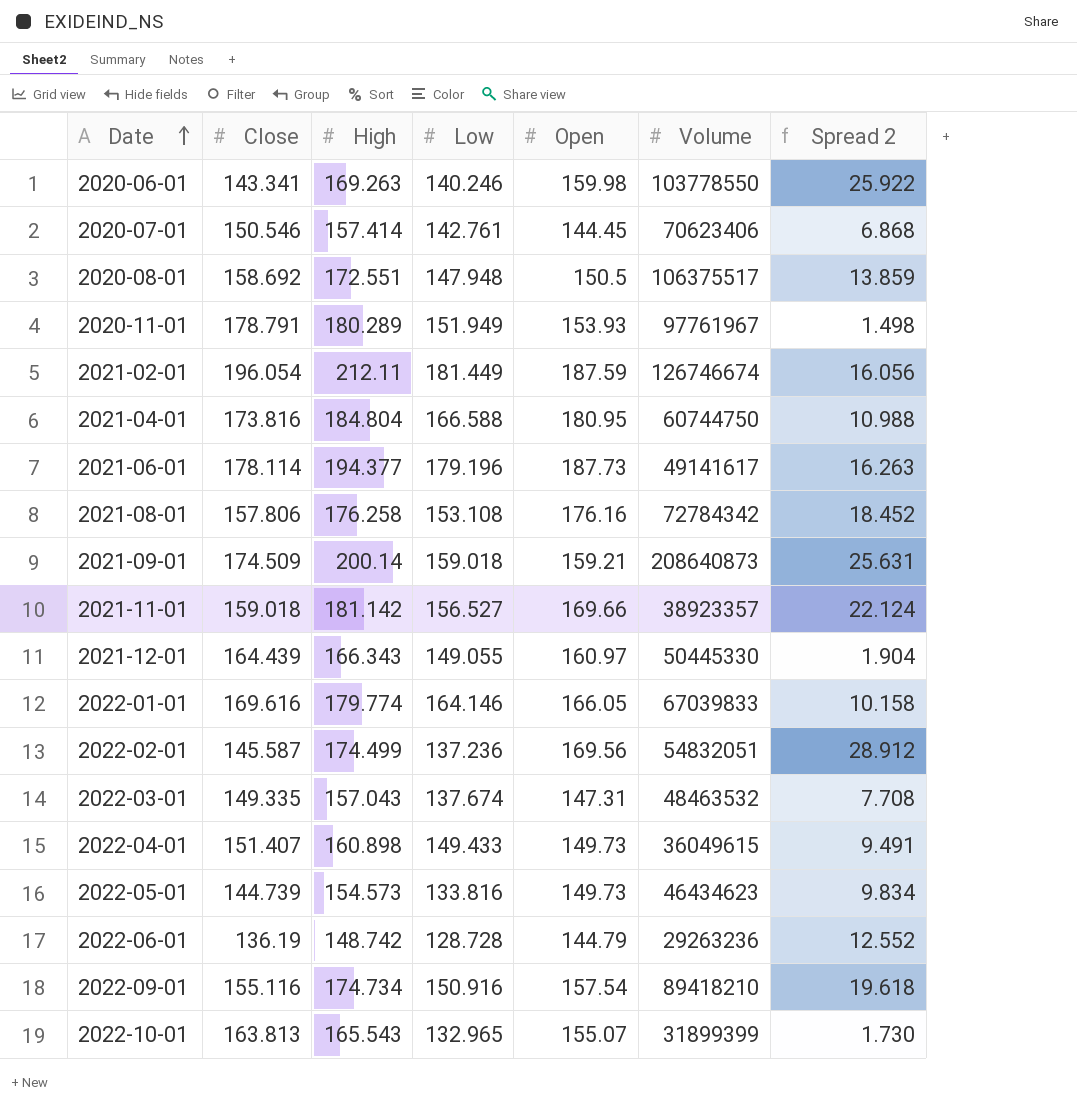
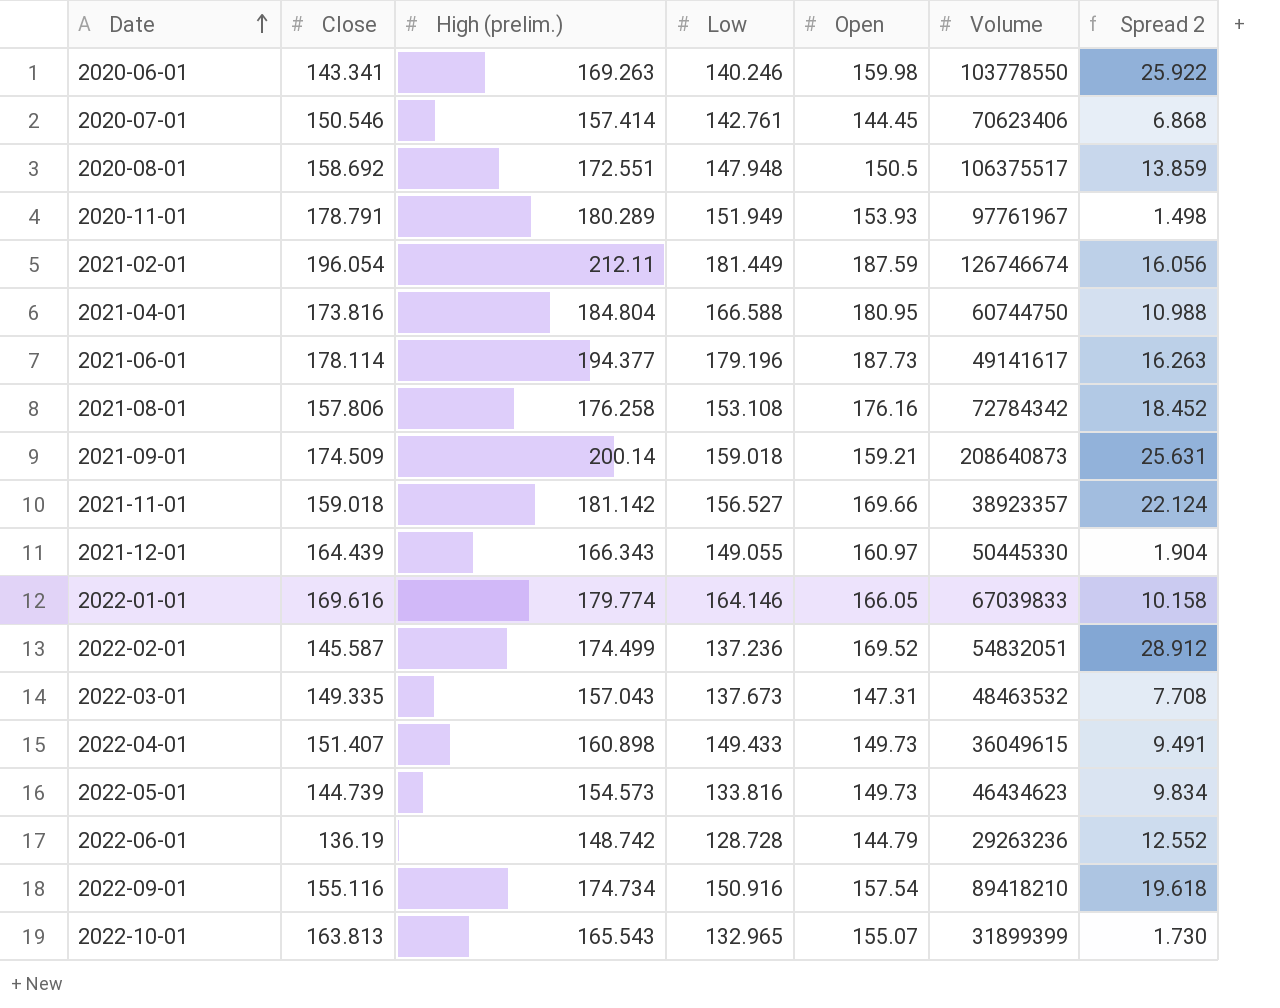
column name: High -> High (prelim.)
2022-02-01 | Open: 169.56 -> 169.52
2022-03-01 | Low: 137.674 -> 137.673

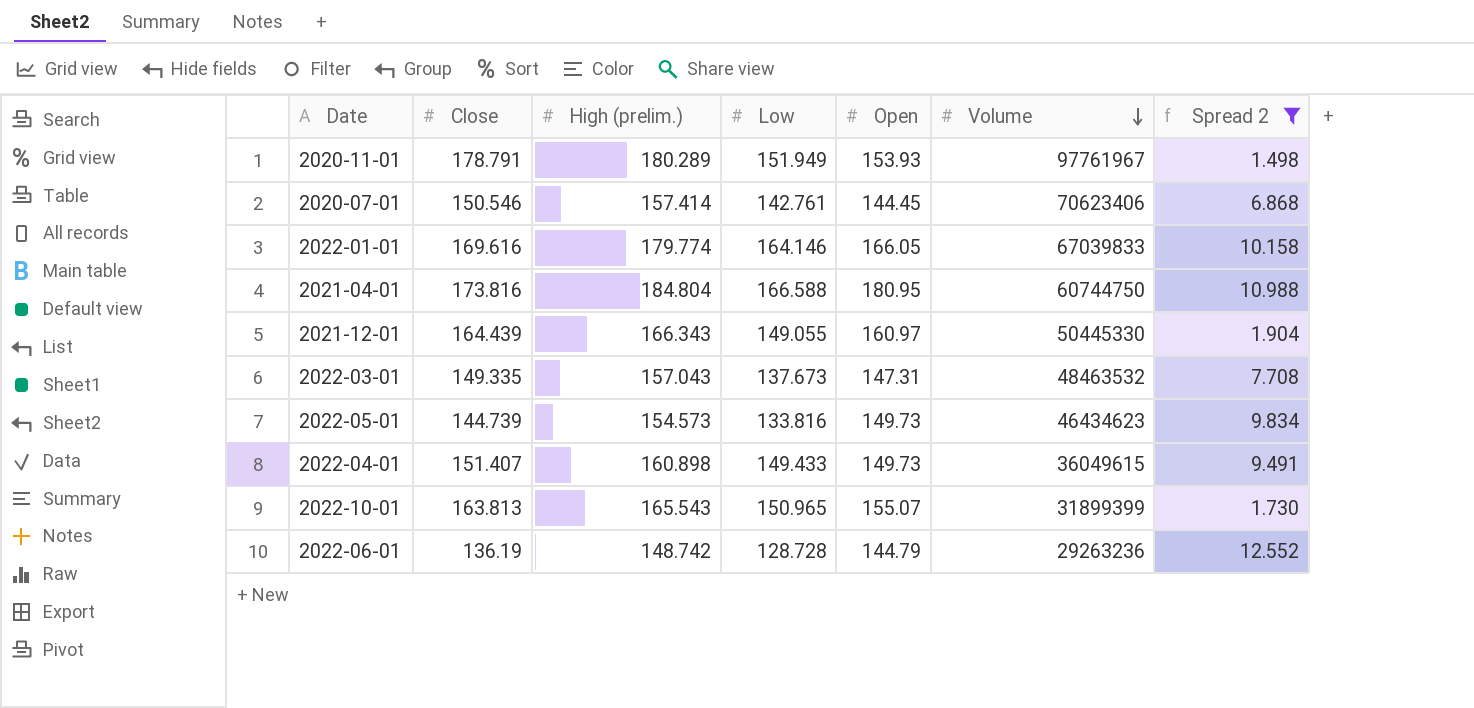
filter: none -> Spread 2 <= 12.552
row order: Date ascending -> Volume descending
2022-10-01 | Low: 132.965 -> 150.965

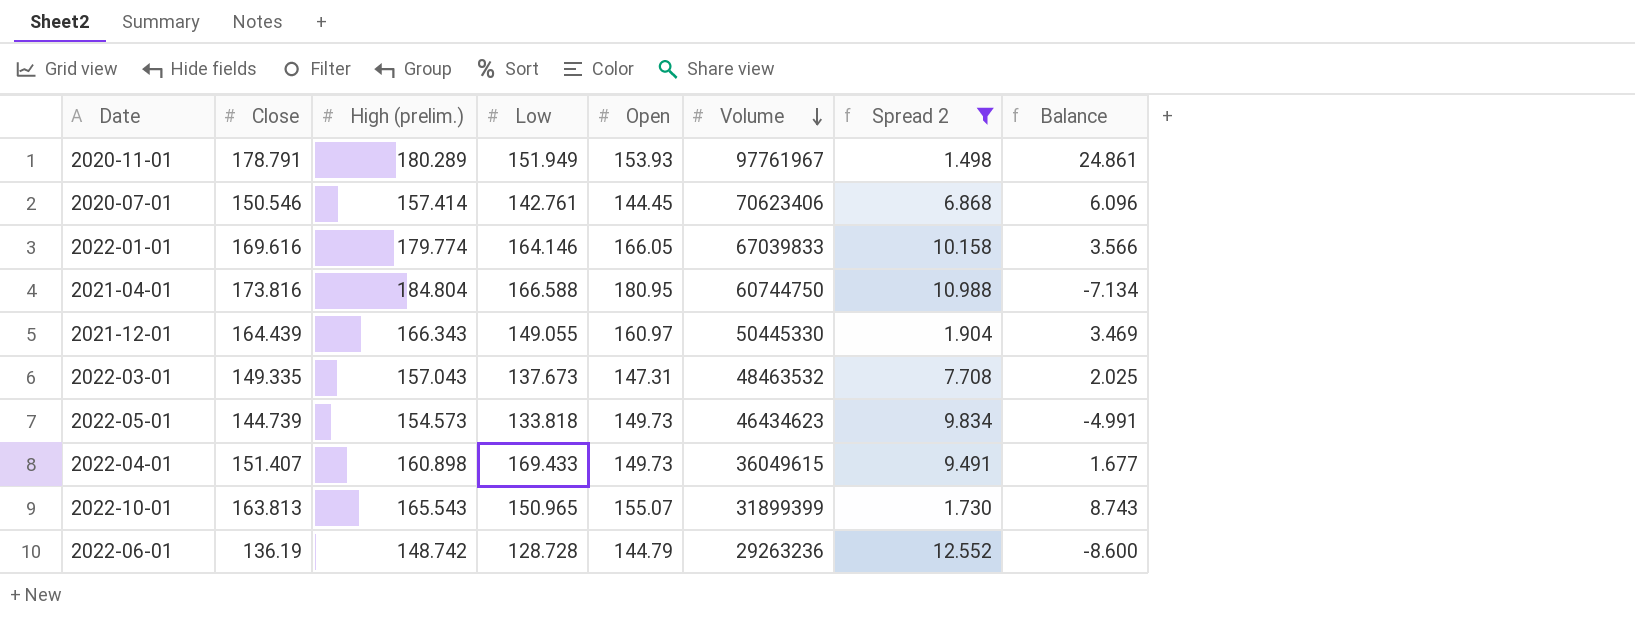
column Balance | formula: none -> [Close] - [Open]
2022-05-01 | Low: 133.816 -> 133.818
2022-04-01 | Low: 149.433 -> 169.433

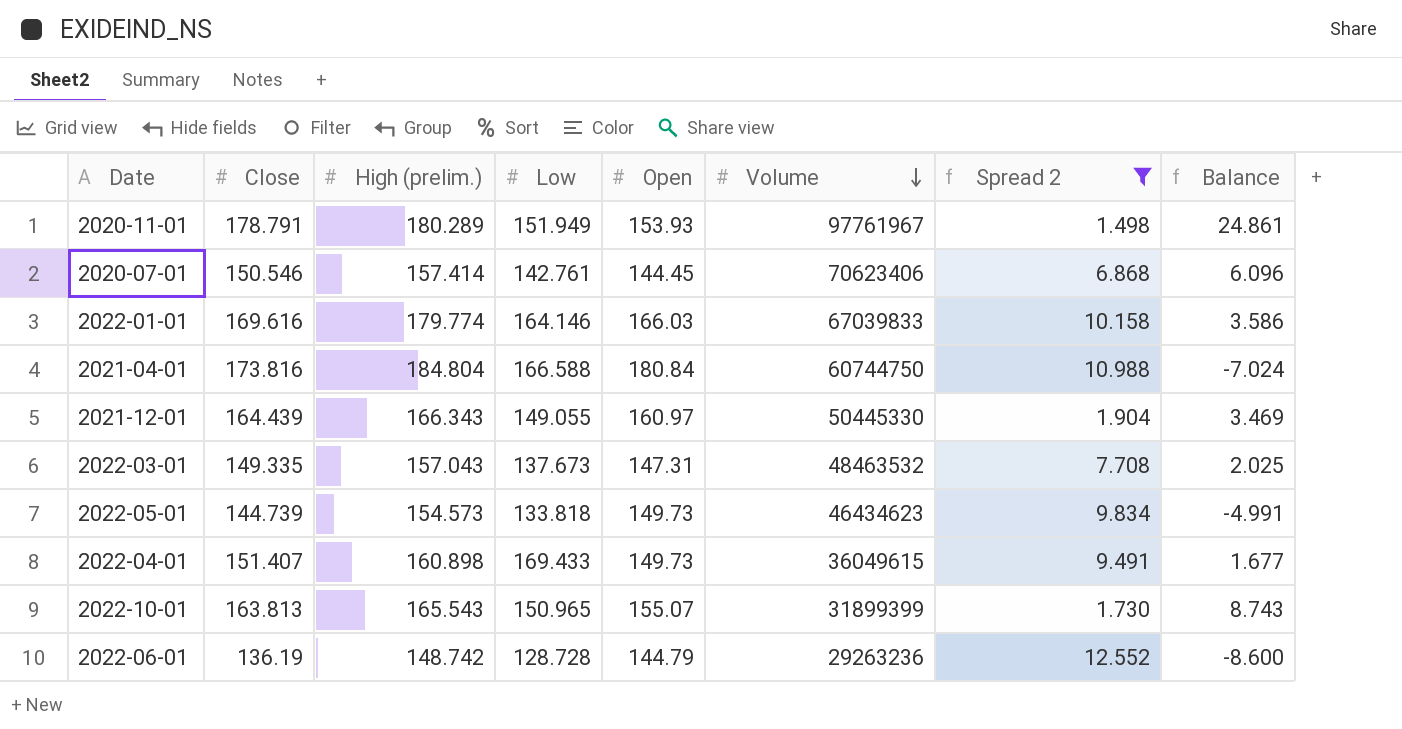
2022-01-01 | Open: 166.05 -> 166.03
2022-01-01 | Balance: 3.566 -> 3.586
2021-04-01 | Open: 180.95 -> 180.84
2021-04-01 | Balance: -7.134 -> -7.024

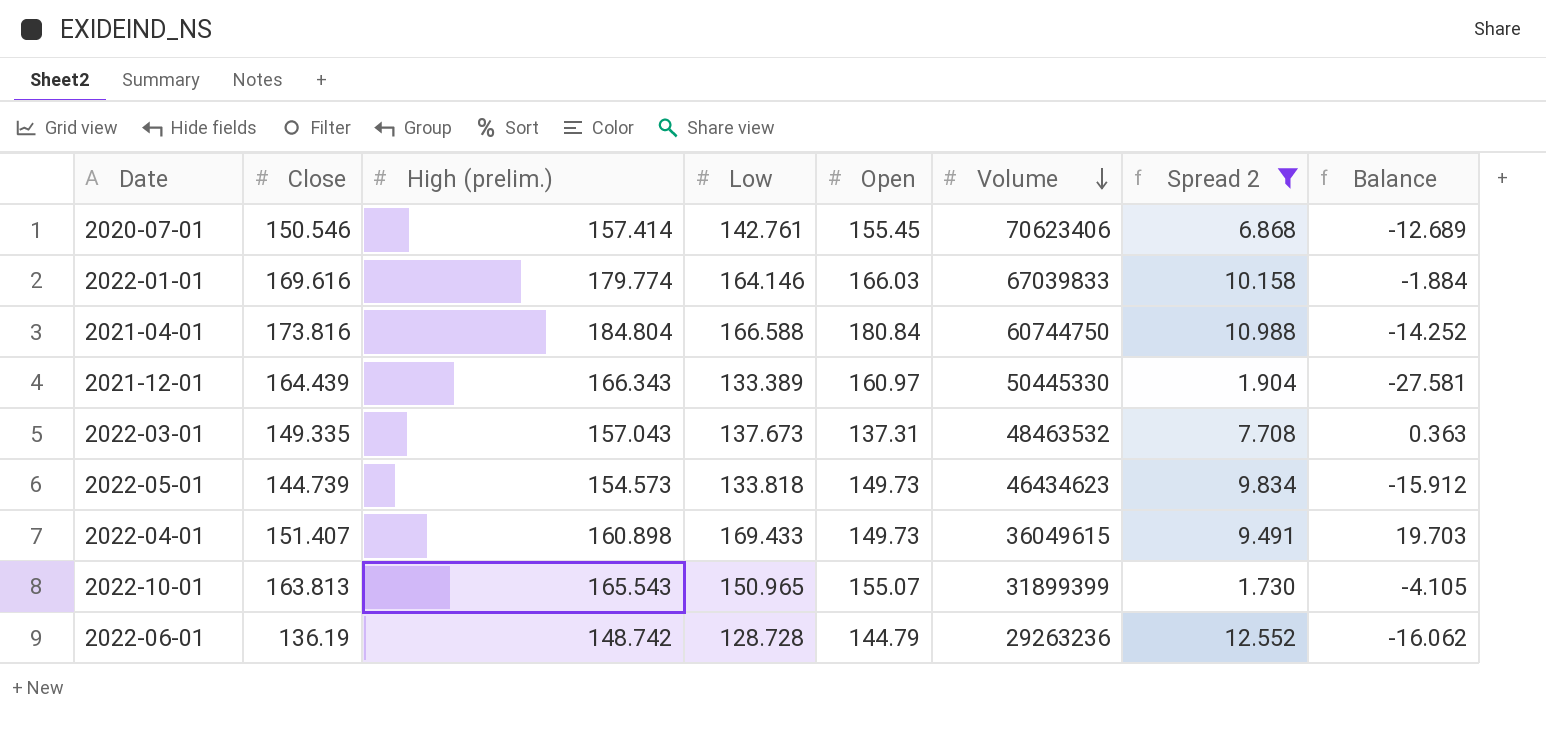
column Balance | formula: [Close] - [Open] -> [Low] - [Open]
row 2020-11-01: 178.791 | 180.289 | 151.949 | 153.93 | 97761967 | 1.498 | 24.861 -> none
2020-07-01 | Open: 144.45 -> 155.45
2021-12-01 | Low: 149.055 -> 133.389
2022-03-01 | Open: 147.31 -> 137.31

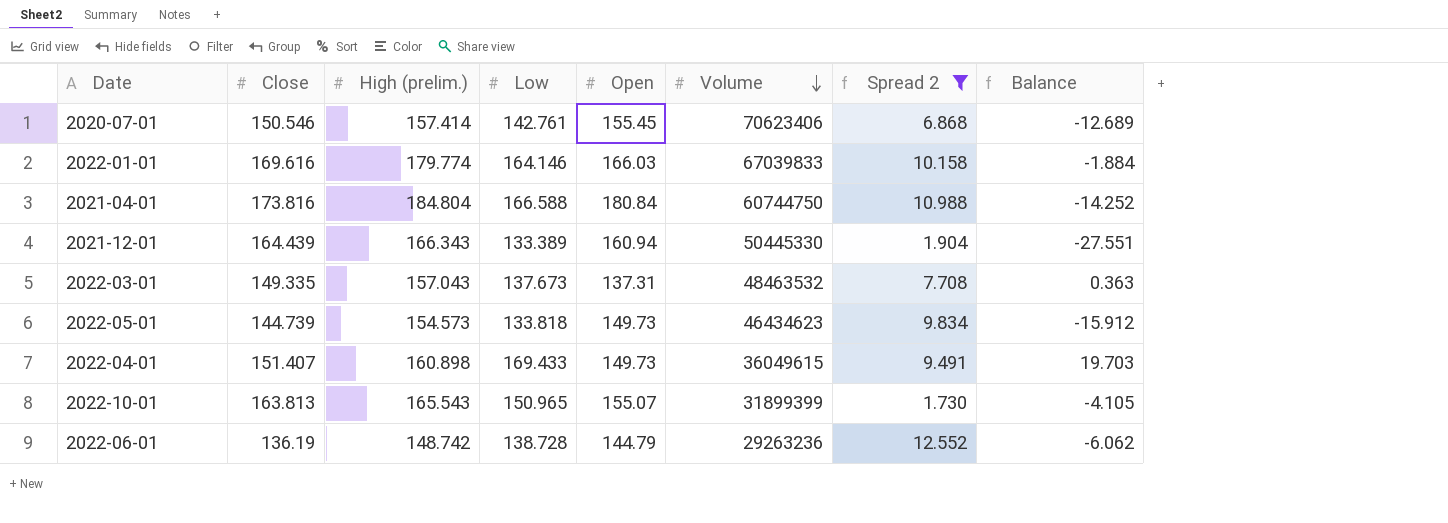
2021-12-01 | Open: 160.97 -> 160.94
2021-12-01 | Balance: -27.581 -> -27.551
2022-06-01 | Low: 128.728 -> 138.728
2022-06-01 | Balance: -16.062 -> -6.062

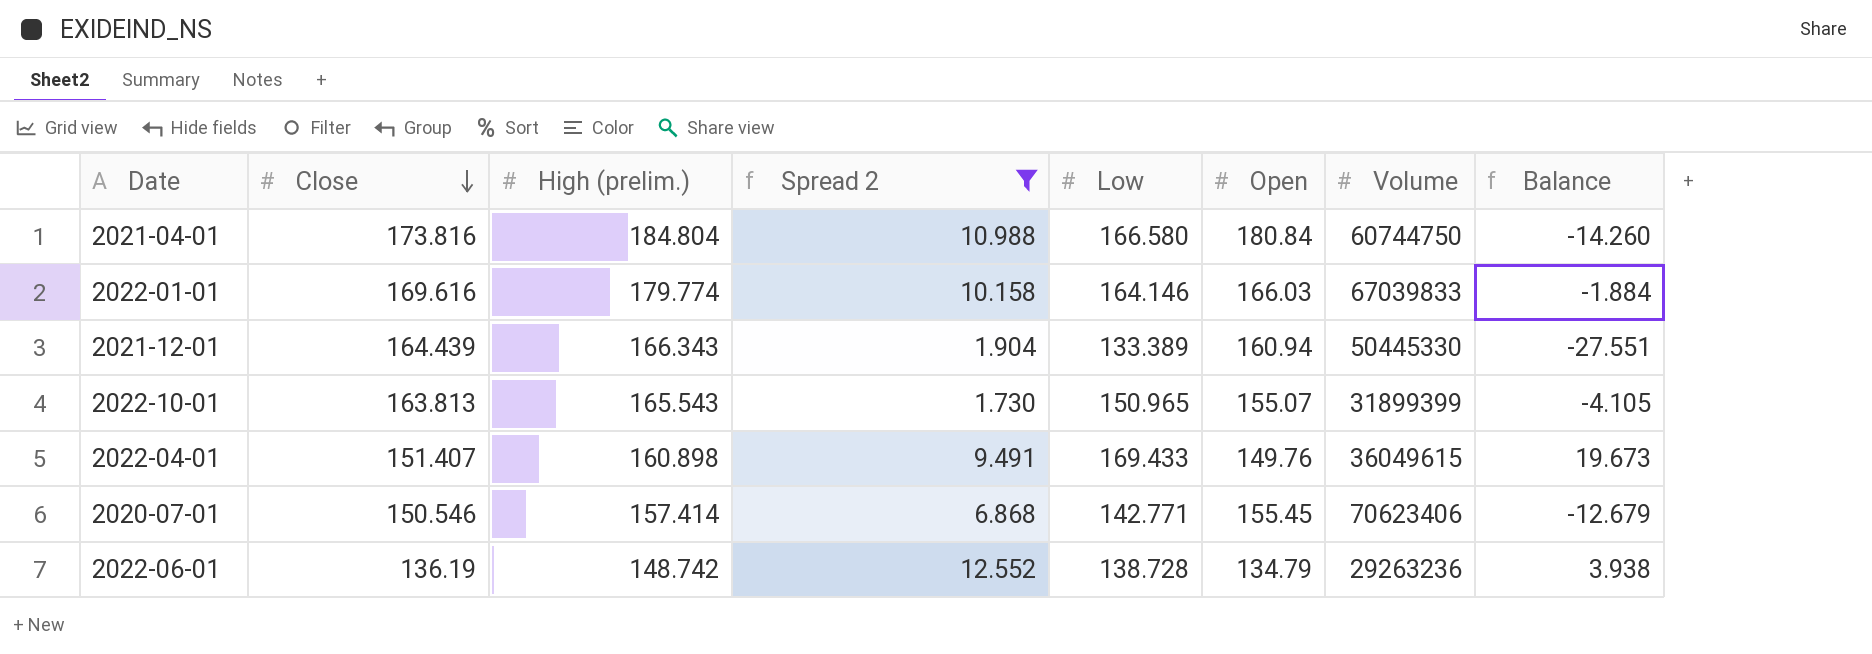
row order: Volume descending -> Close descending
column Spread 2 | position: 7 -> 4
row 2022-03-01: 149.335 | 157.043 | 137.673 | 137.31 | 48463532 | 7.708 | 0.363 -> none
row 2022-05-01: 144.739 | 154.573 | 133.818 | 149.73 | 46434623 | 9.834 | -15.912 -> none
2021-04-01 | Low: 166.588 -> 166.580
2021-04-01 | Balance: -14.252 -> -14.260
2022-04-01 | Open: 149.73 -> 149.76
2022-04-01 | Balance: 19.703 -> 19.673
2020-07-01 | Low: 142.761 -> 142.771
2020-07-01 | Balance: -12.689 -> -12.679
2022-06-01 | Open: 144.79 -> 134.79
2022-06-01 | Balance: -6.062 -> 3.938

